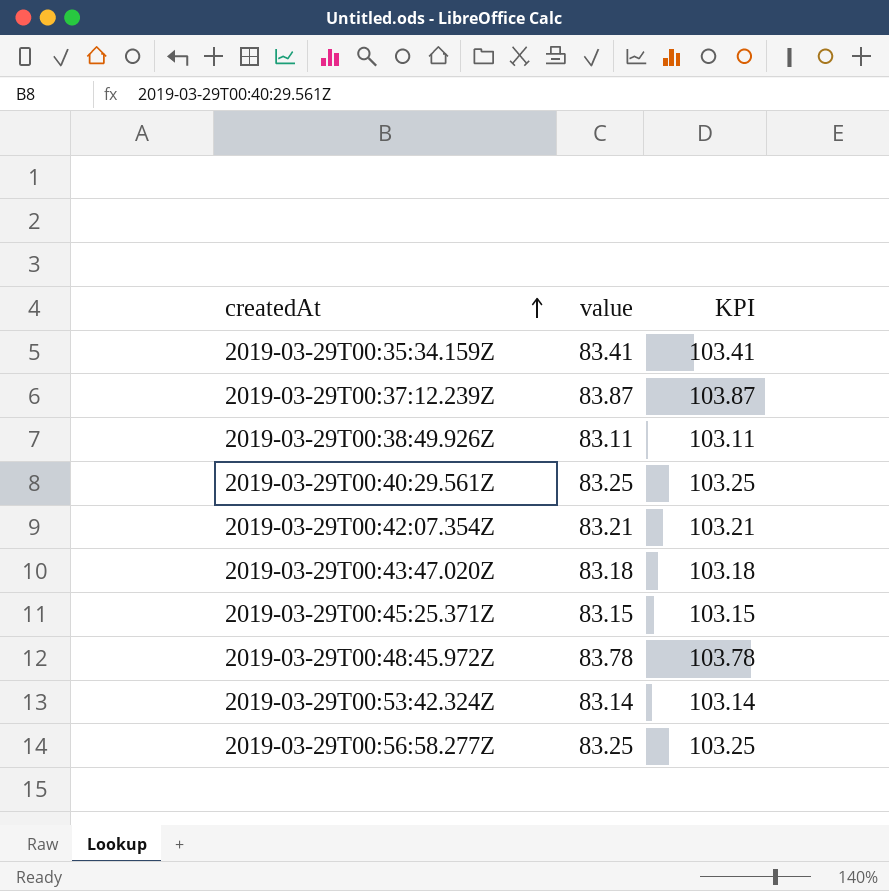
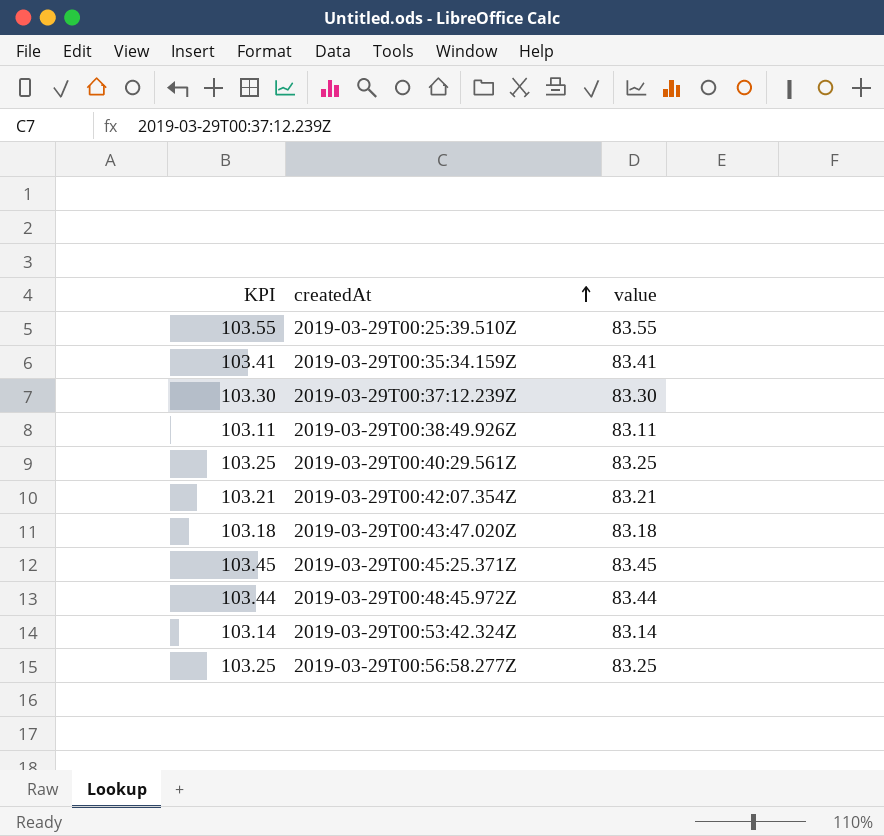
column KPI | position: 3 -> 1
row 2019-03-29T00:25:39.510Z: none -> 103.55 | 83.55
2019-03-29T00:37:12.239Z | KPI: 103.87 -> 103.30
2019-03-29T00:37:12.239Z | value: 83.87 -> 83.30
2019-03-29T00:45:25.371Z | KPI: 103.15 -> 103.45
2019-03-29T00:45:25.371Z | value: 83.15 -> 83.45
2019-03-29T00:48:45.972Z | KPI: 103.78 -> 103.44
2019-03-29T00:48:45.972Z | value: 83.78 -> 83.44

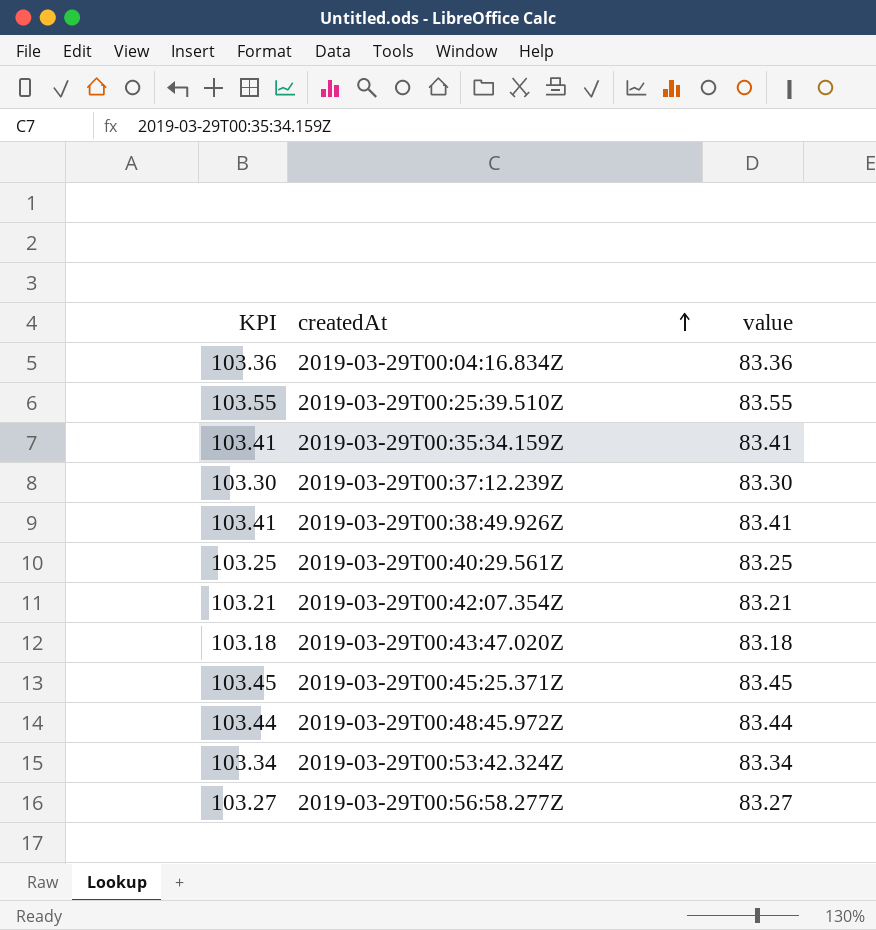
row 2019-03-29T00:04:16.834Z: none -> 103.36 | 83.36
2019-03-29T00:38:49.926Z | KPI: 103.11 -> 103.41
2019-03-29T00:38:49.926Z | value: 83.11 -> 83.41
2019-03-29T00:53:42.324Z | KPI: 103.14 -> 103.34
2019-03-29T00:53:42.324Z | value: 83.14 -> 83.34
2019-03-29T00:56:58.277Z | KPI: 103.25 -> 103.27
2019-03-29T00:56:58.277Z | value: 83.25 -> 83.27

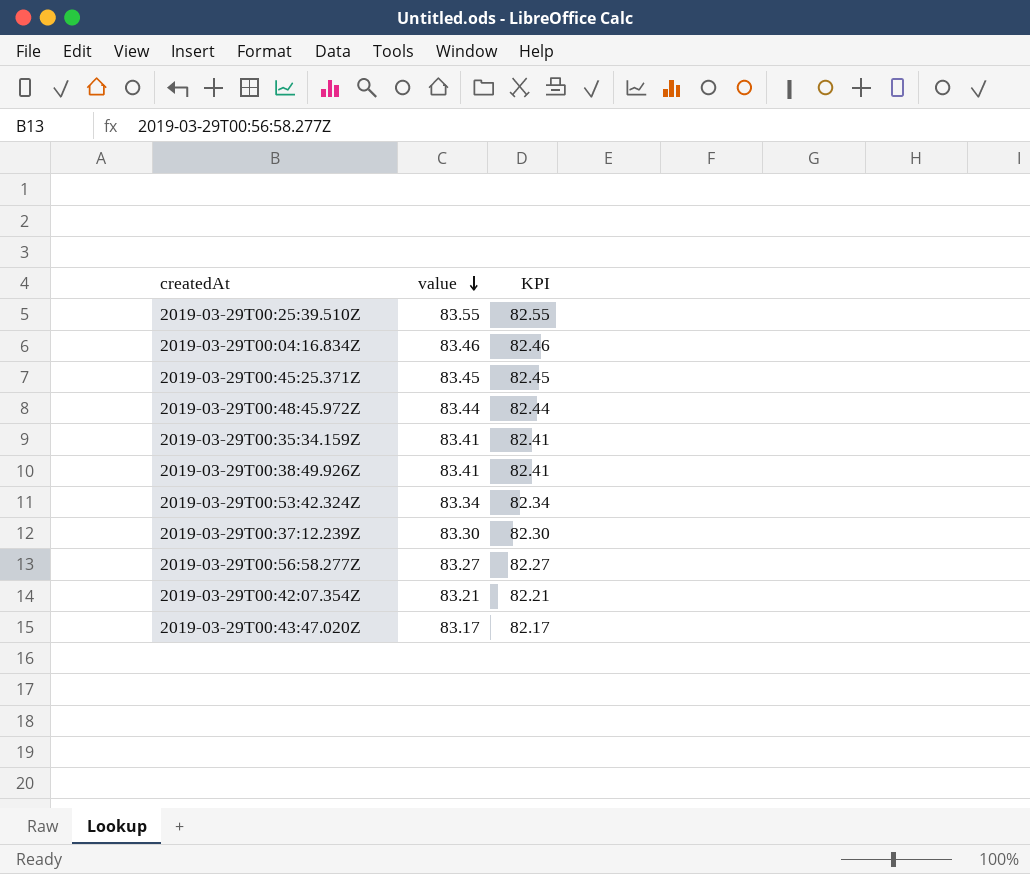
row order: createdAt ascending -> value descending
column KPI | formula: [value] + 20 -> [value] - 1
column KPI | position: 1 -> 3
row 2019-03-29T00:40:29.561Z: 103.25 | 83.25 -> none
2019-03-29T00:04:16.834Z | value: 83.36 -> 83.46
2019-03-29T00:43:47.020Z | value: 83.18 -> 83.17

